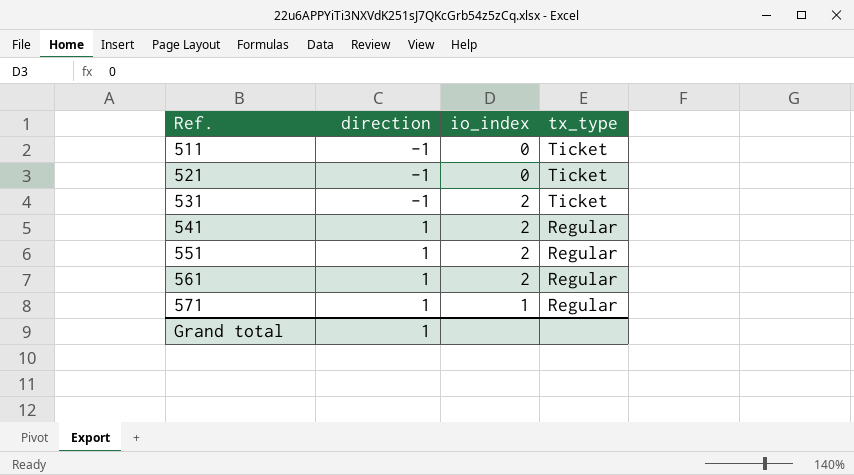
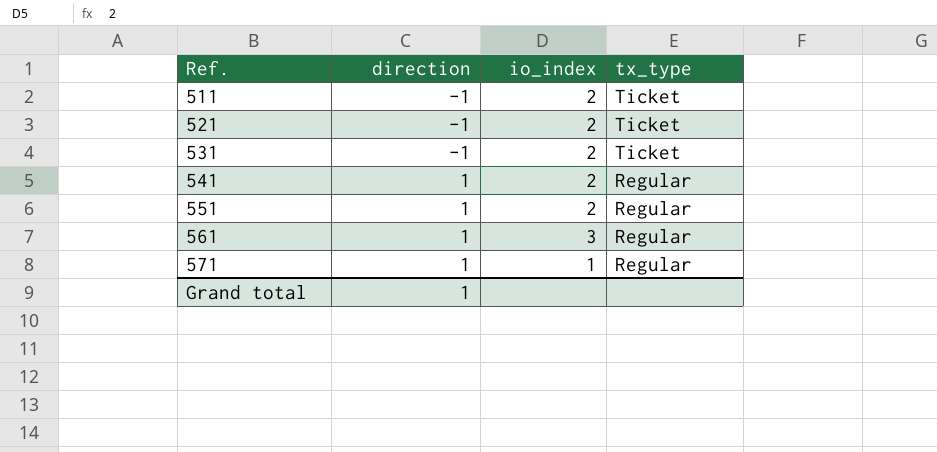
511 | io_index: 0 -> 2
521 | io_index: 0 -> 2
561 | io_index: 2 -> 3

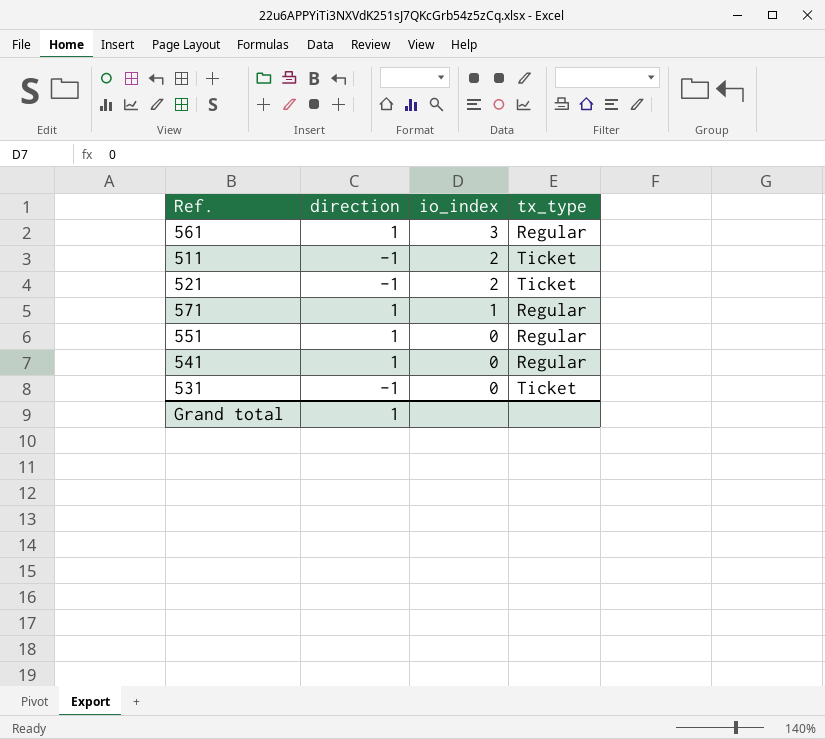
row order: Ref. ascending -> io_index descending
551 | io_index: 2 -> 0
541 | io_index: 2 -> 0
531 | io_index: 2 -> 0

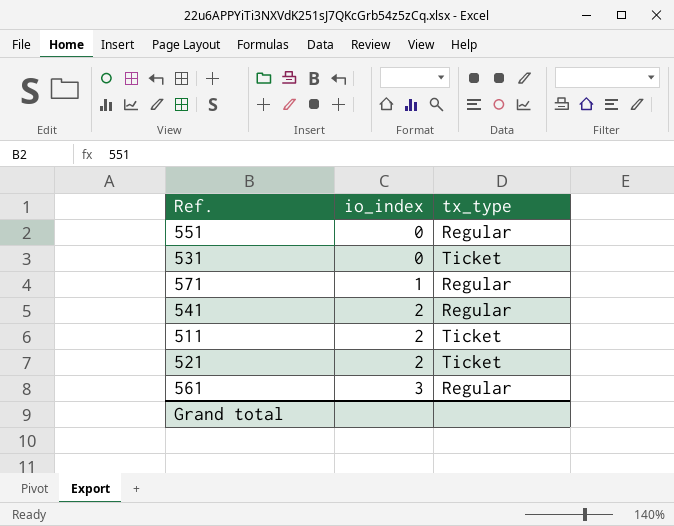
row order: io_index descending -> io_index ascending
column direction | position: 2 -> none
541 | io_index: 0 -> 2

